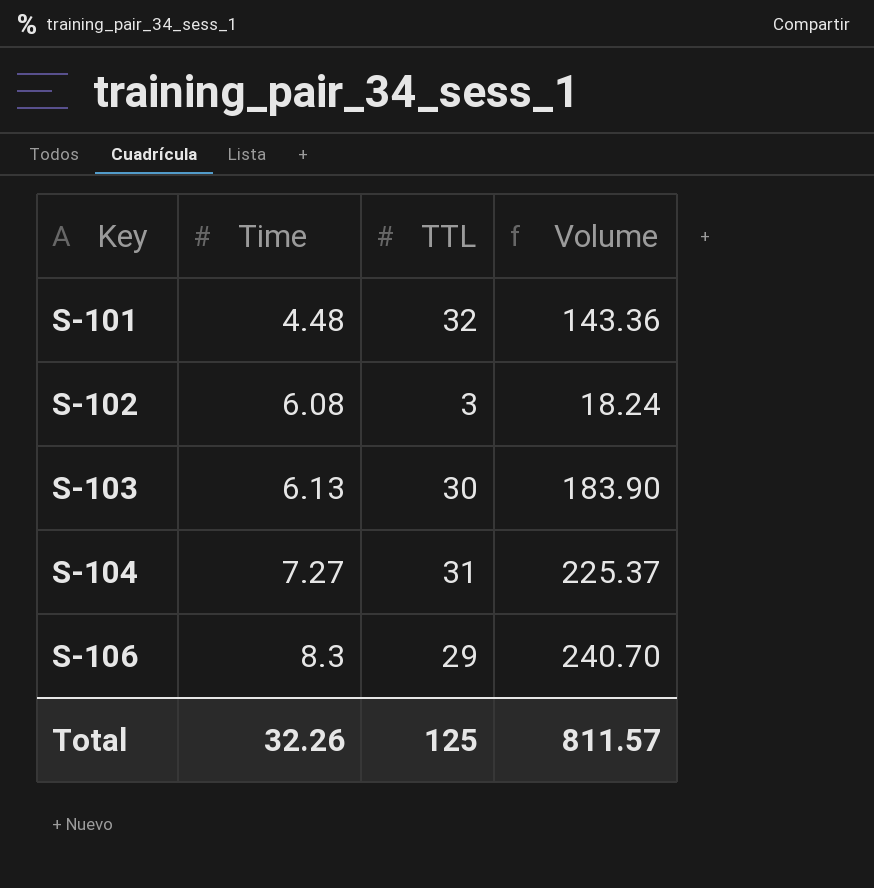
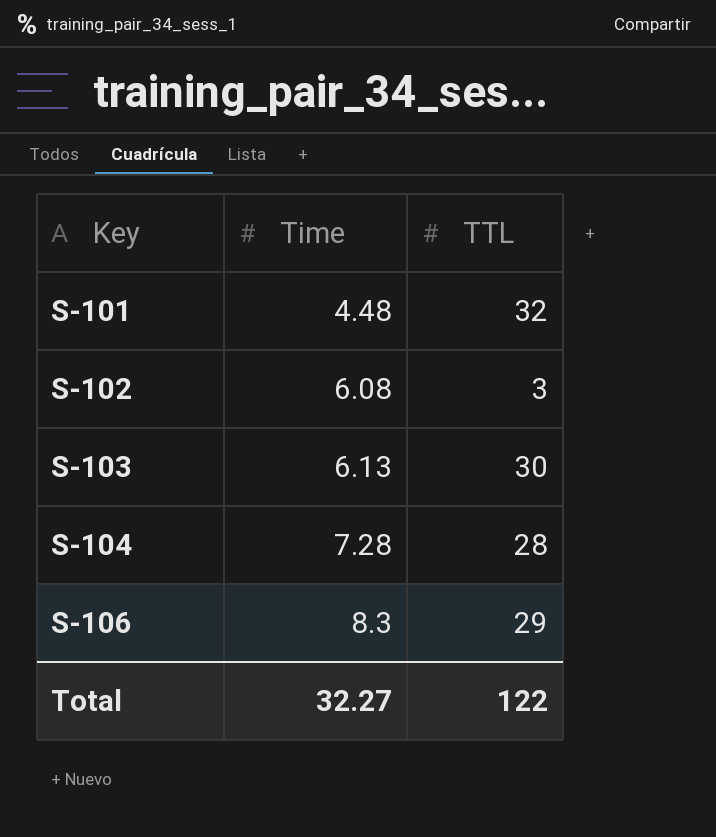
column Volume | formula: [Time] * [TTL] -> none
S-104 | Time: 7.27 -> 7.28
S-104 | TTL: 31 -> 28
Total | Time: 32.26 -> 32.27
Total | TTL: 125 -> 122

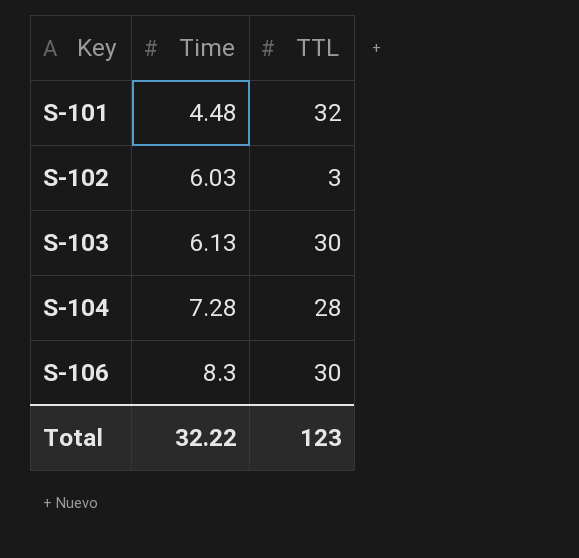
S-102 | Time: 6.08 -> 6.03
S-106 | TTL: 29 -> 30
Total | Time: 32.27 -> 32.22
Total | TTL: 122 -> 123

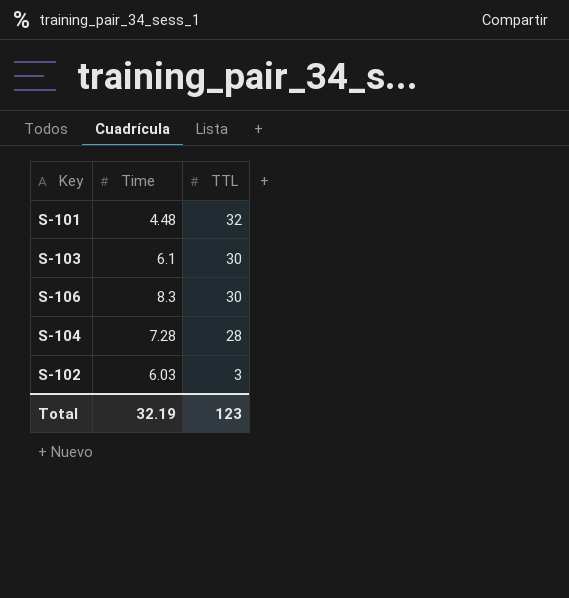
row order: Key ascending -> TTL descending
S-103 | Time: 6.13 -> 6.1
Total | Time: 32.22 -> 32.19

